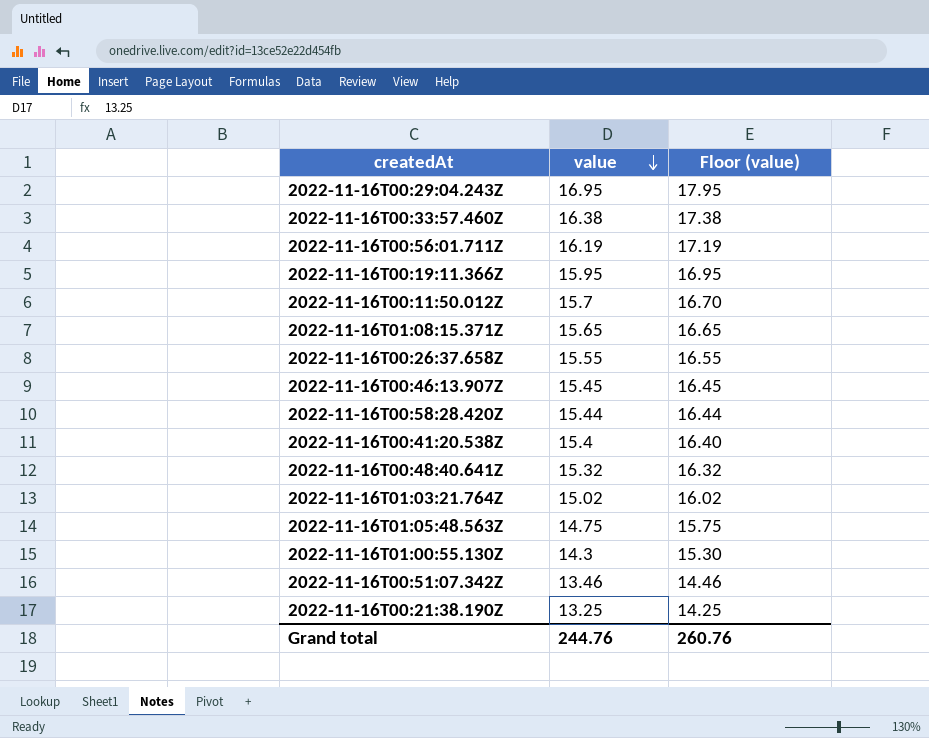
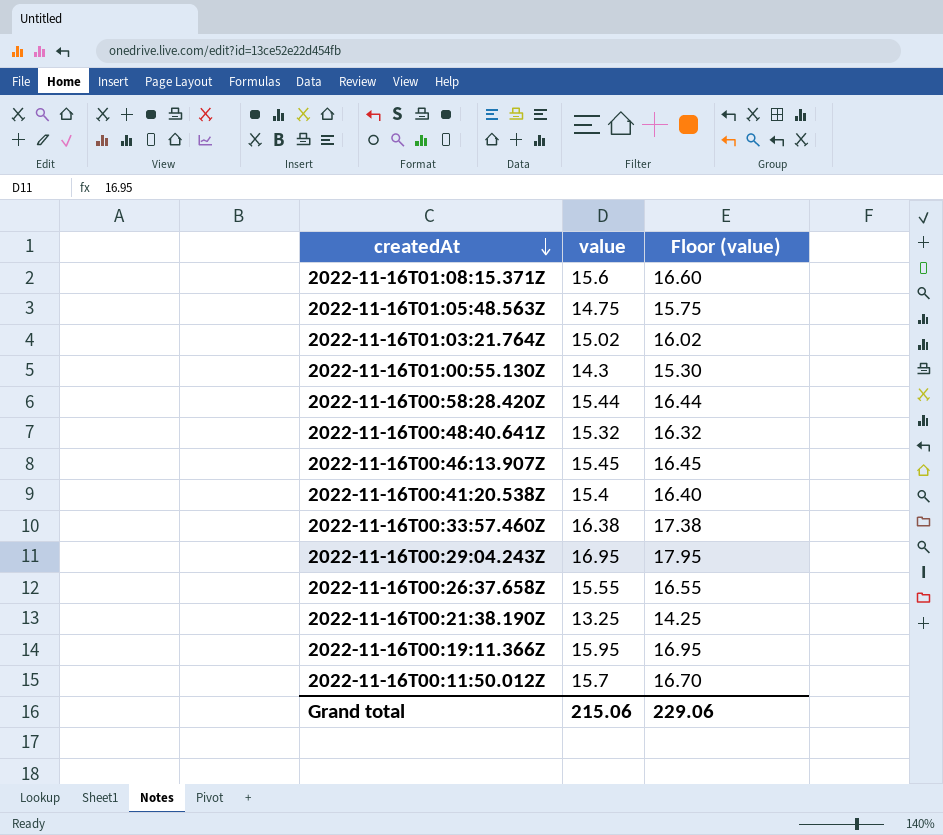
row order: value descending -> createdAt descending
row 2022-11-16T00:56:01.711Z: 16.19 | 17.19 -> none
row 2022-11-16T00:51:07.342Z: 13.46 | 14.46 -> none
2022-11-16T01:08:15.371Z | value: 15.65 -> 15.6
2022-11-16T01:08:15.371Z | Floor (value): 16.65 -> 16.60
Grand total | value: 244.76 -> 215.06
Grand total | Floor (value): 260.76 -> 229.06

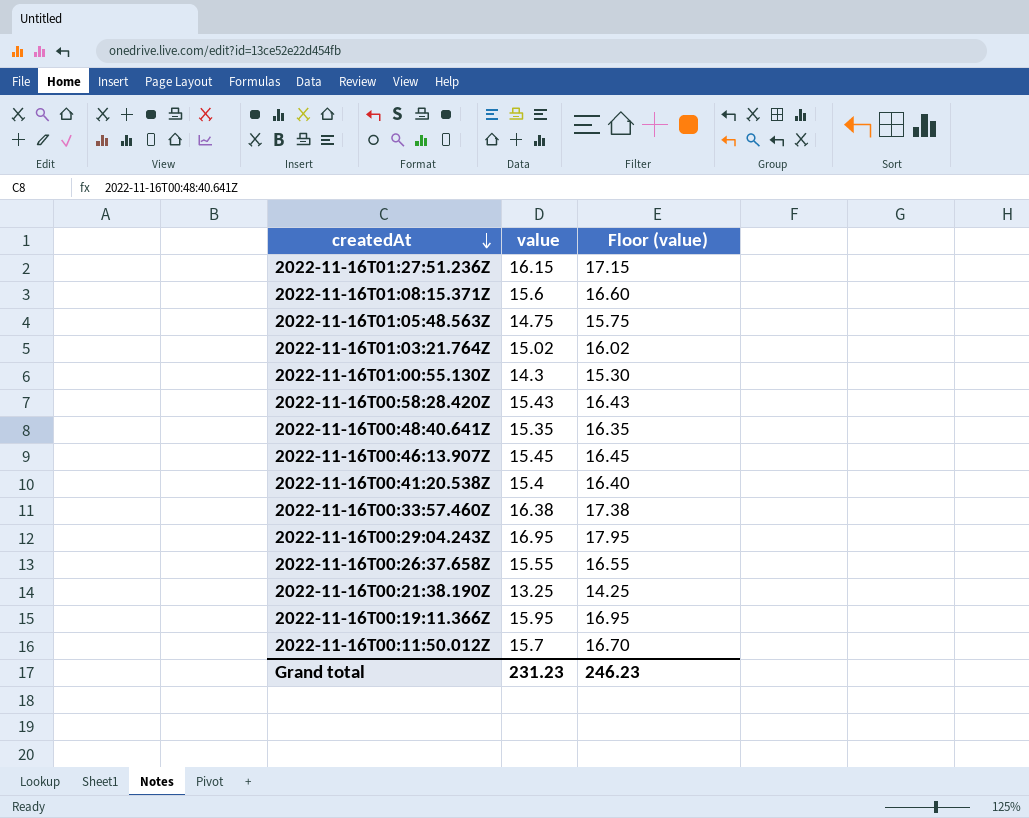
row 2022-11-16T01:27:51.236Z: none -> 16.15 | 17.15
2022-11-16T00:58:28.420Z | value: 15.44 -> 15.43
2022-11-16T00:58:28.420Z | Floor (value): 16.44 -> 16.43
2022-11-16T00:48:40.641Z | value: 15.32 -> 15.35
2022-11-16T00:48:40.641Z | Floor (value): 16.32 -> 16.35
Grand total | value: 215.06 -> 231.23
Grand total | Floor (value): 229.06 -> 246.23

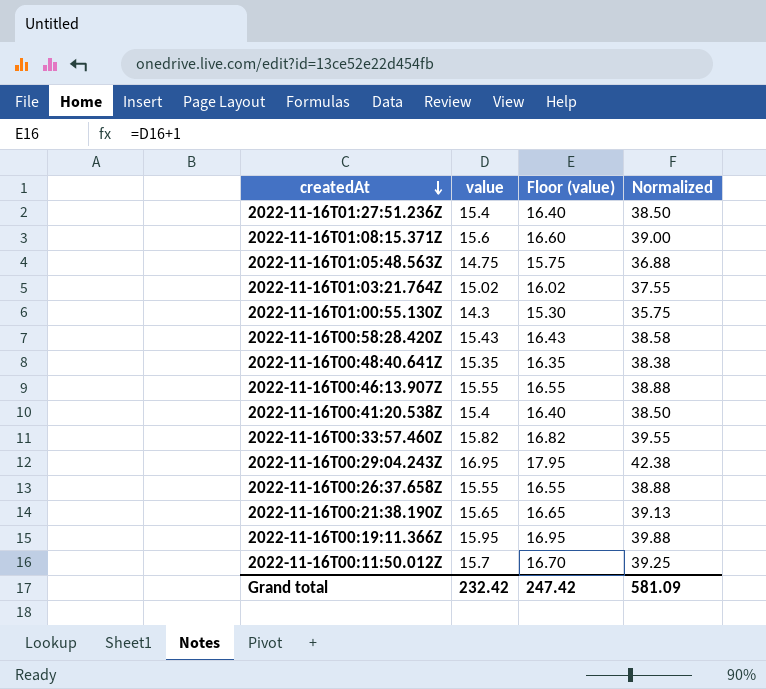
column Normalized | formula: none -> [value] * 2.5
2022-11-16T01:27:51.236Z | value: 16.15 -> 15.4
2022-11-16T01:27:51.236Z | Floor (value): 17.15 -> 16.40
2022-11-16T00:46:13.907Z | value: 15.45 -> 15.55
2022-11-16T00:46:13.907Z | Floor (value): 16.45 -> 16.55
2022-11-16T00:33:57.460Z | value: 16.38 -> 15.82
2022-11-16T00:33:57.460Z | Floor (value): 17.38 -> 16.82
2022-11-16T00:21:38.190Z | value: 13.25 -> 15.65
2022-11-16T00:21:38.190Z | Floor (value): 14.25 -> 16.65
Grand total | value: 231.23 -> 232.42
Grand total | Floor (value): 246.23 -> 247.42

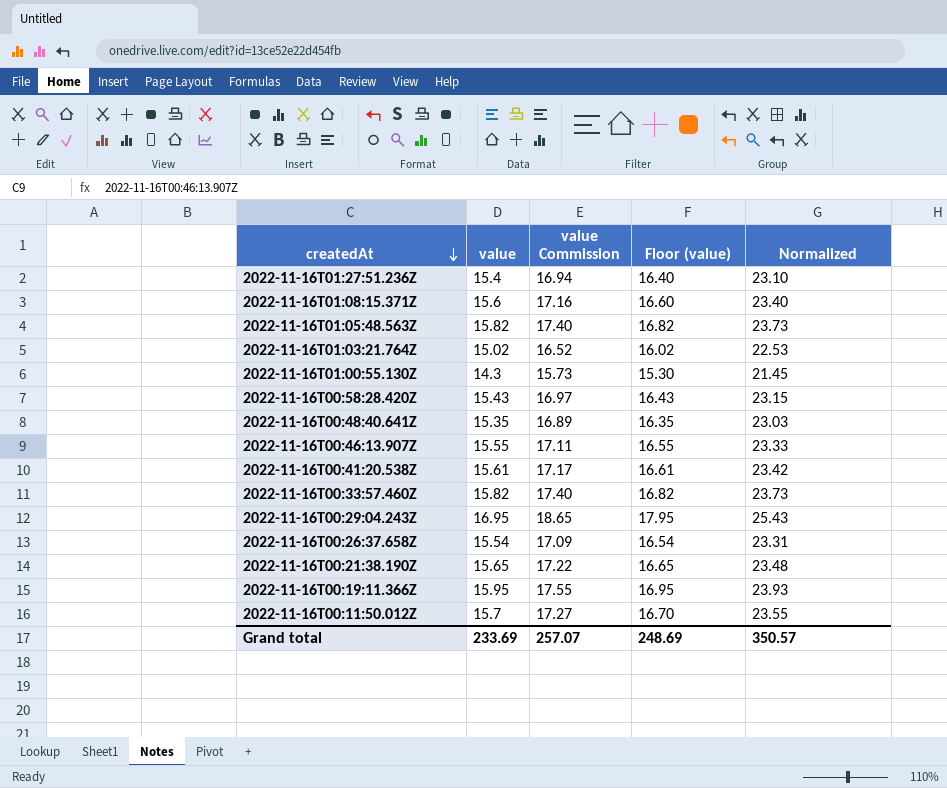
column value Commission | formula: none -> [value] * 1.1
column Normalized | formula: [value] * 2.5 -> [value] * 1.5
2022-11-16T01:05:48.563Z | value: 14.75 -> 15.82
2022-11-16T01:05:48.563Z | Floor (value): 15.75 -> 16.82
2022-11-16T00:41:20.538Z | value: 15.4 -> 15.61
2022-11-16T00:41:20.538Z | Floor (value): 16.40 -> 16.61
2022-11-16T00:26:37.658Z | value: 15.55 -> 15.54
2022-11-16T00:26:37.658Z | Floor (value): 16.55 -> 16.54
Grand total | value: 232.42 -> 233.69
Grand total | Floor (value): 247.42 -> 248.69
Grand total | Normalized: 581.09 -> 350.57

